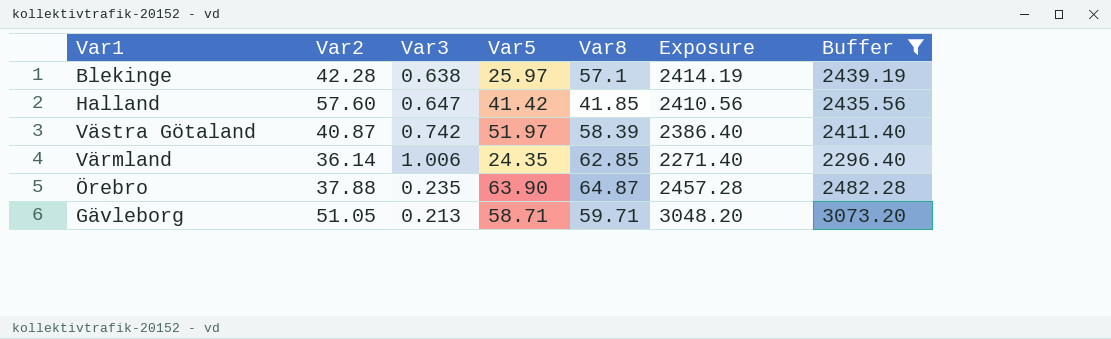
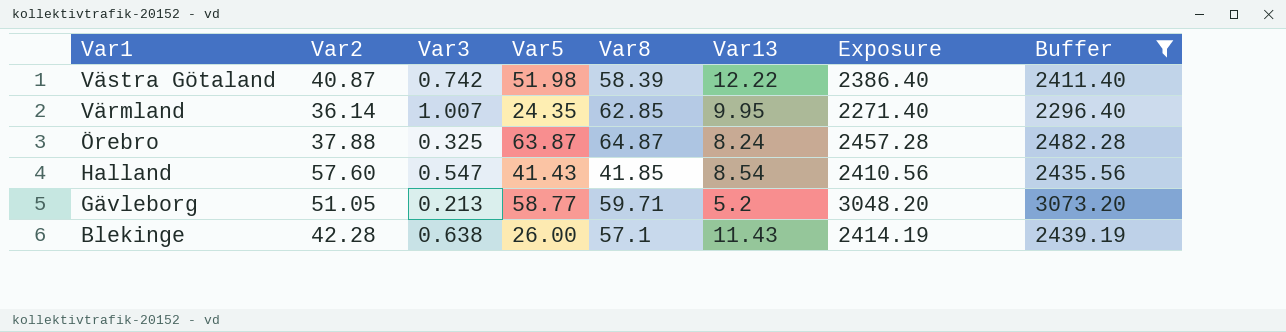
row order: none -> Var1 descending
column Var13 | position: none -> 6
Västra Götaland | Var5: 51.97 -> 51.98
Värmland | Var3: 1.006 -> 1.007
Örebro | Var3: 0.235 -> 0.325
Örebro | Var5: 63.90 -> 63.87
Halland | Var3: 0.647 -> 0.547
Halland | Var5: 41.42 -> 41.43
Gävleborg | Var5: 58.71 -> 58.77
Blekinge | Var5: 25.97 -> 26.00

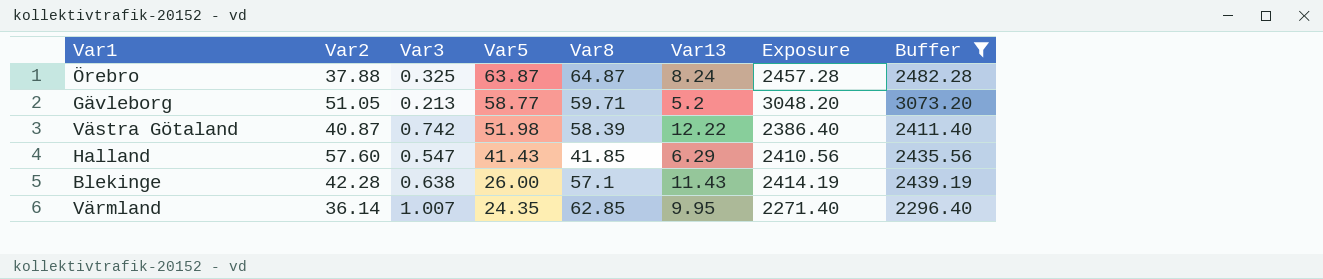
row order: Var1 descending -> Var5 descending
Halland | Var13: 8.54 -> 6.29

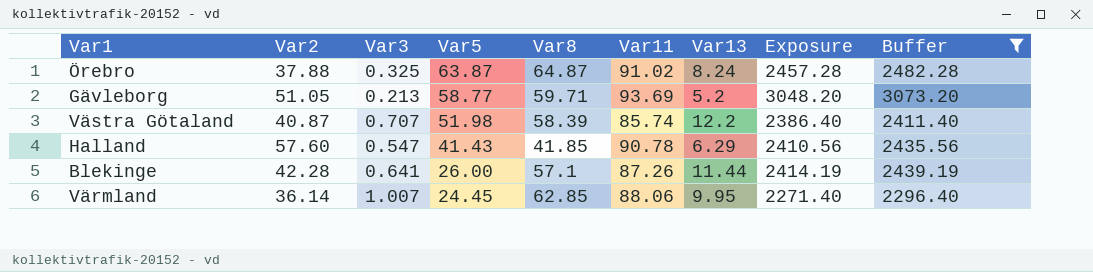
column Var11 | position: none -> 6
Västra Götaland | Var3: 0.742 -> 0.707
Västra Götaland | Var13: 12.22 -> 12.2
Blekinge | Var3: 0.638 -> 0.641
Blekinge | Var13: 11.43 -> 11.44
Värmland | Var5: 24.35 -> 24.45

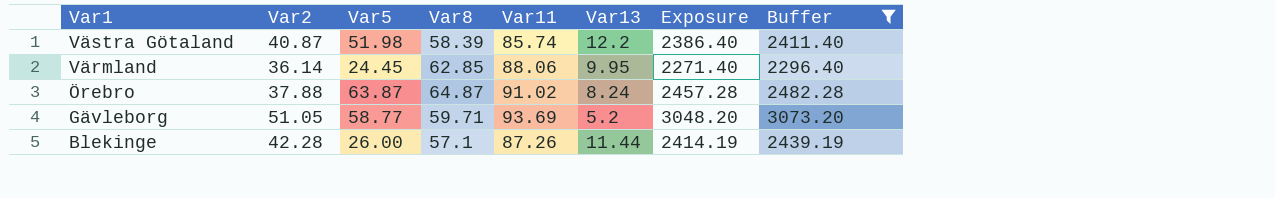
row order: Var5 descending -> Var1 descending
column Var3 | position: 3 -> none
row Halland: 57.60 | 0.547 | 41.43 | 41.85 | 90.78 | 6.29 | 2410.56 | 2435.56 -> none

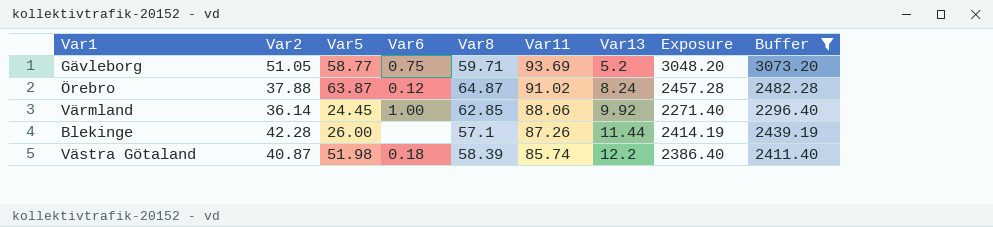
row order: Var1 descending -> Var11 descending
column Var6 | position: none -> 4
Värmland | Var13: 9.95 -> 9.92

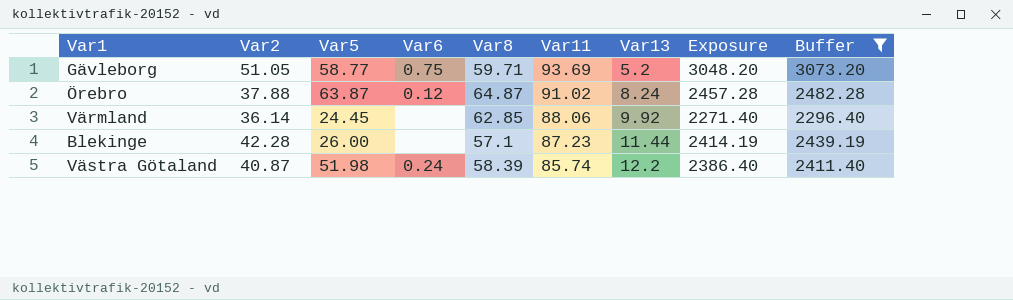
Värmland | Var6: 1.00 -> none
Blekinge | Var11: 87.26 -> 87.23
Västra Götaland | Var6: 0.18 -> 0.24

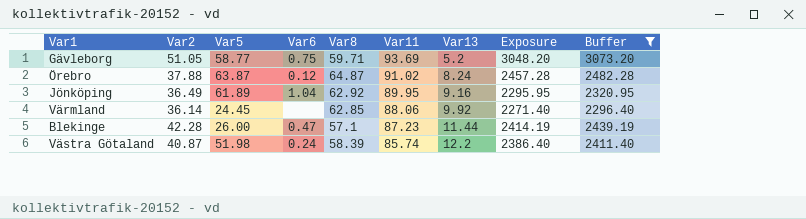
row Jönköping: none -> 36.49 | 61.89 | 1.04 | 62.92 | 89.95 | 9.16 | 2295.95 | 2320.95
Blekinge | Var6: none -> 0.47

